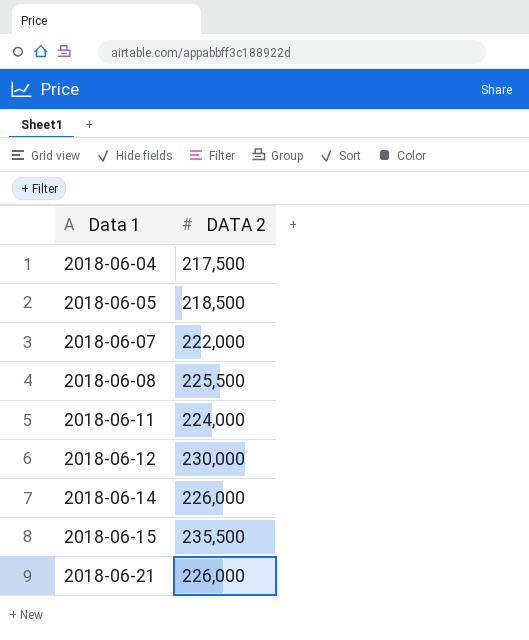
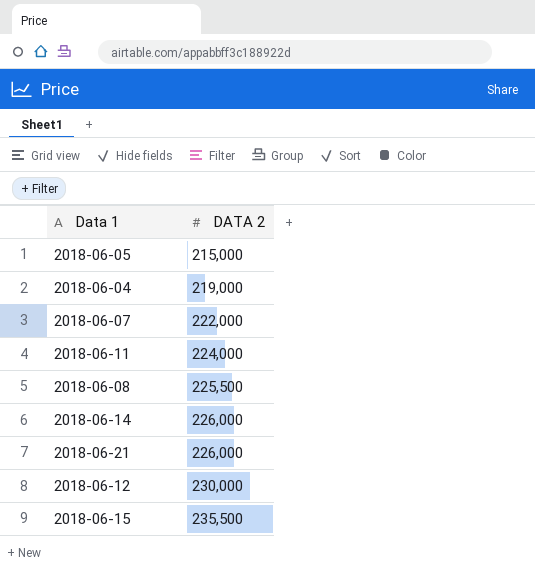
row order: Data 1 ascending -> DATA 2 ascending
2018-06-05 | DATA 2: 218,500 -> 215,000
2018-06-04 | DATA 2: 217,500 -> 219,000

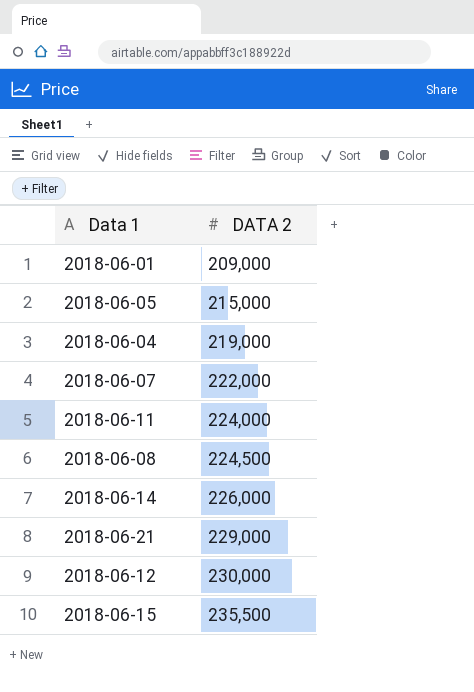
row 2018-06-01: none -> 209,000
2018-06-08 | DATA 2: 225,500 -> 224,500
2018-06-21 | DATA 2: 226,000 -> 229,000

